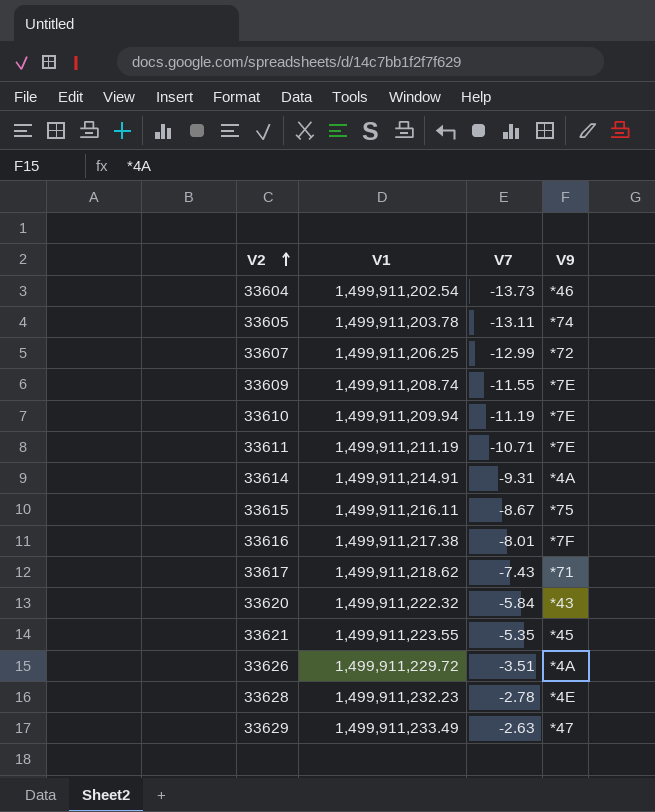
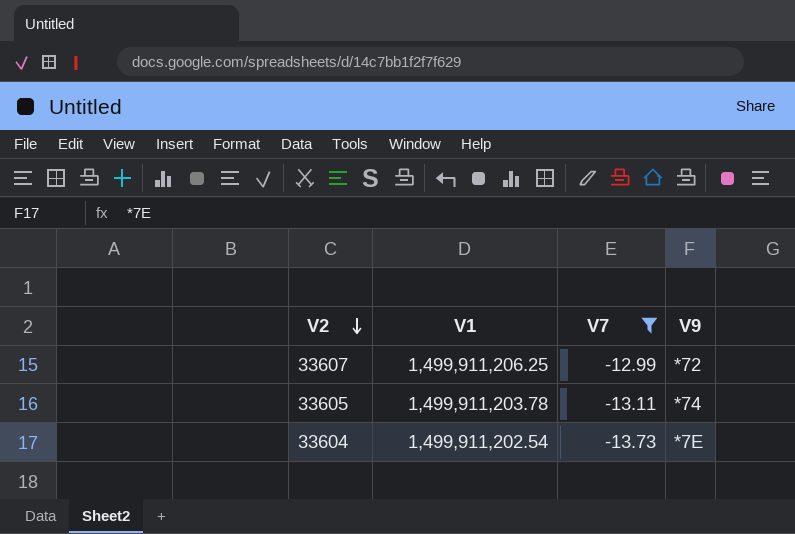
filter: none -> V7 <= -12.99
row order: V2 ascending -> V2 descending
33604 | V9: *46 -> *7E

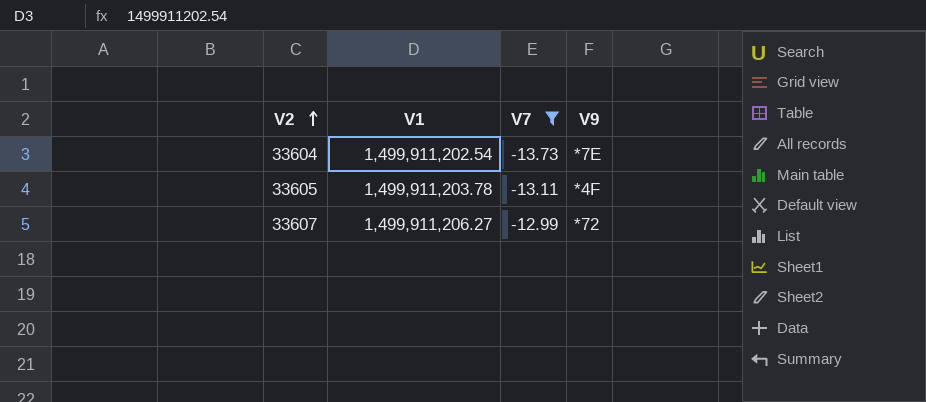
row order: V2 descending -> V2 ascending
33605 | V9: *74 -> *4F
33607 | V1: 1,499,911,206.25 -> 1,499,911,206.27

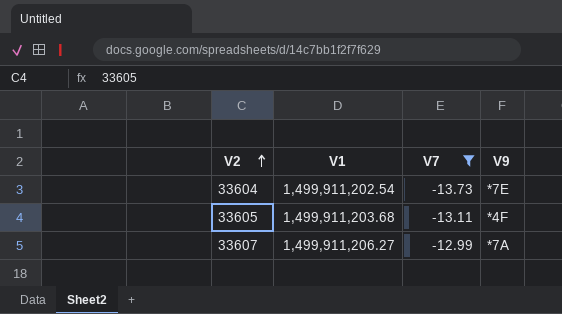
33605 | V1: 1,499,911,203.78 -> 1,499,911,203.68
33607 | V9: *72 -> *7A

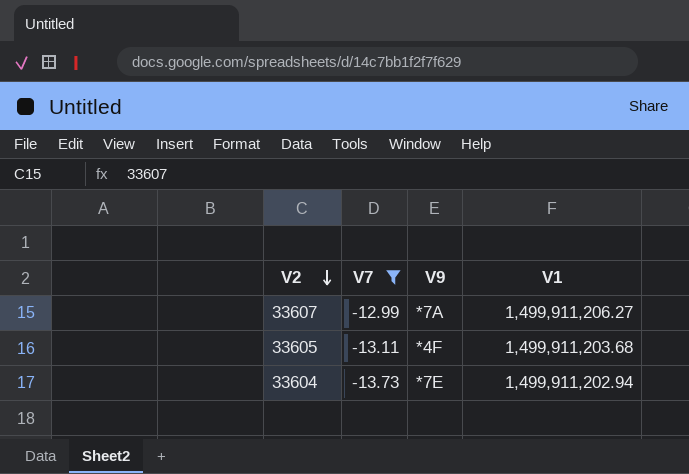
row order: V2 ascending -> V2 descending
column V1 | position: 2 -> 4
33604 | V1: 1,499,911,202.54 -> 1,499,911,202.94

